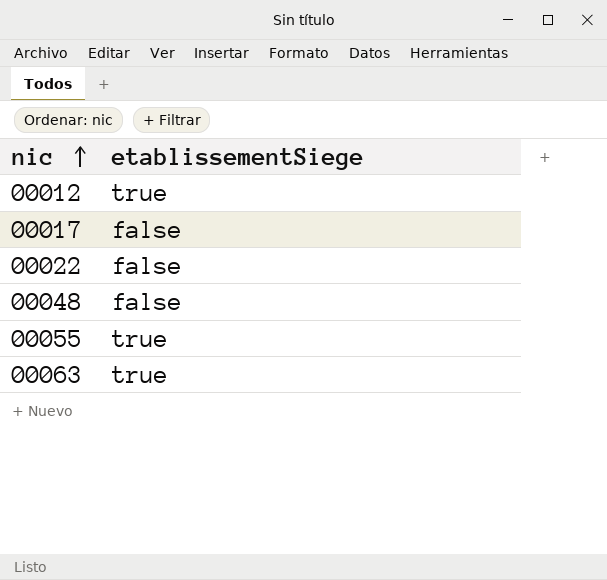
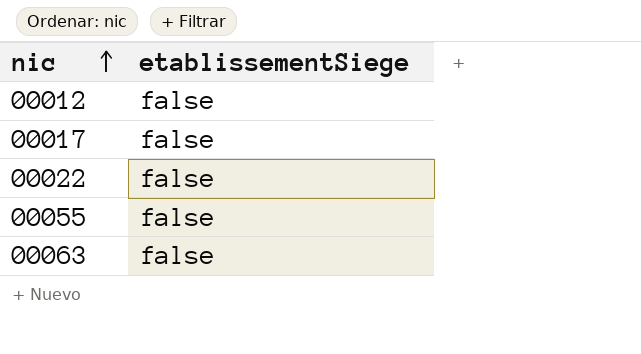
row 00048: false -> none
00012 | etablissementSiege: true -> false
00055 | etablissementSiege: true -> false
00063 | etablissementSiege: true -> false

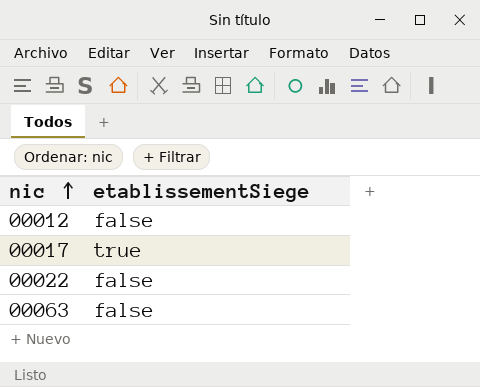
row 00055: false -> none
00017 | etablissementSiege: false -> true

